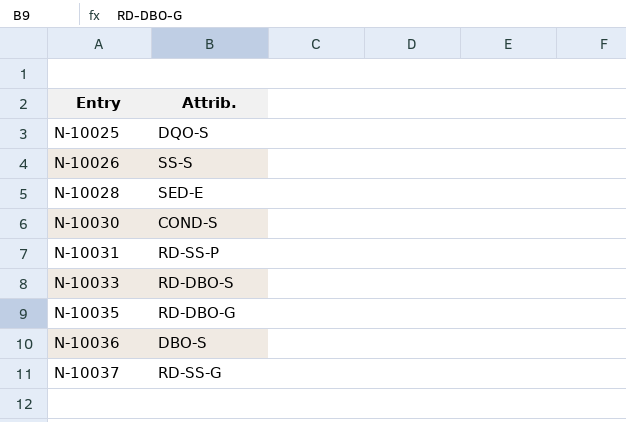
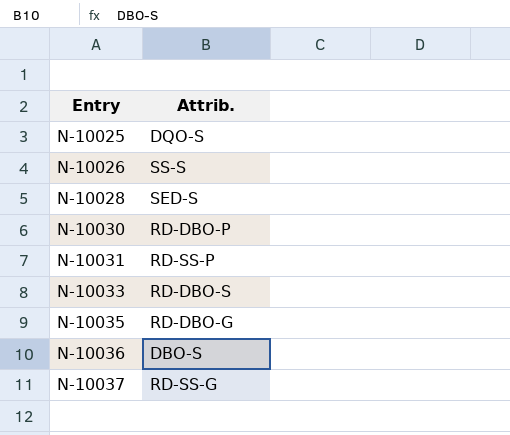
N-10028 | Attrib.: SED-E -> SED-S
N-10030 | Attrib.: COND-S -> RD-DBO-P

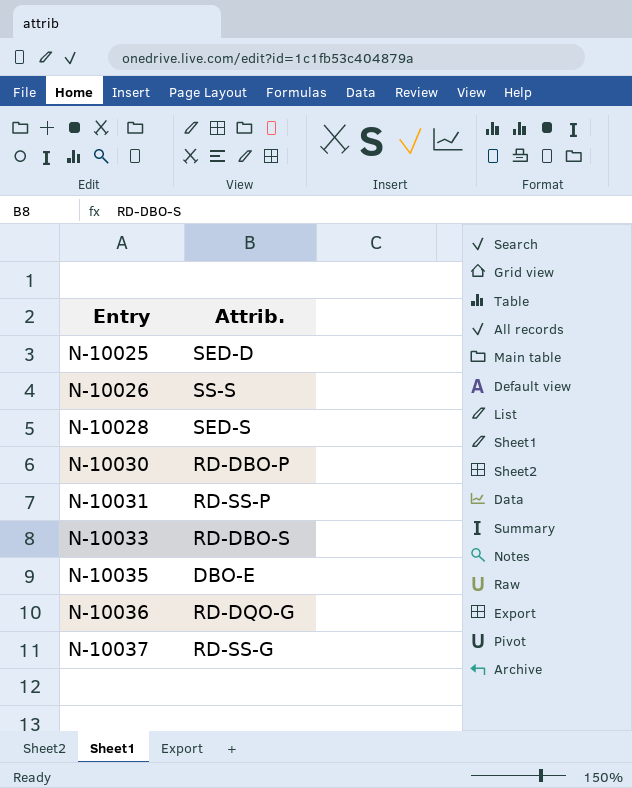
N-10025 | Attrib.: DQO-S -> SED-D
N-10035 | Attrib.: RD-DBO-G -> DBO-E
N-10036 | Attrib.: DBO-S -> RD-DQO-G

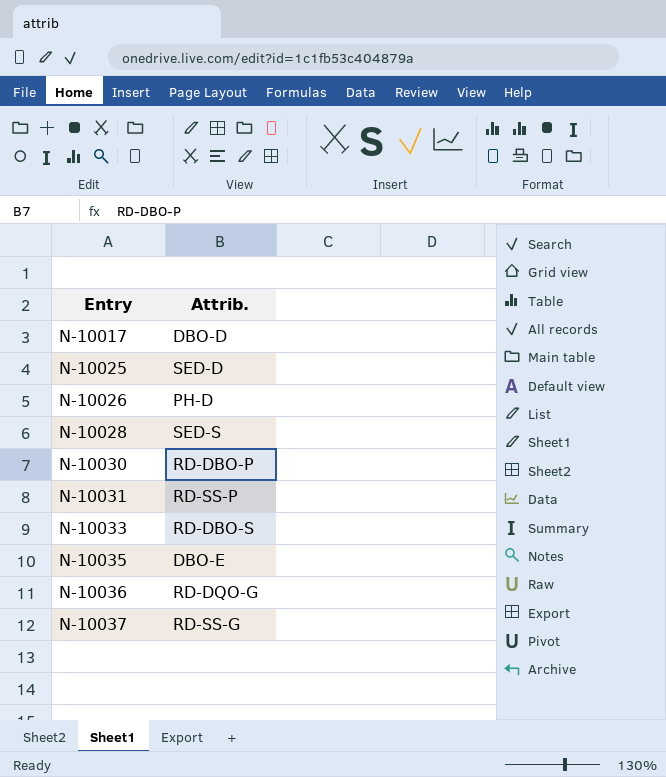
row N-10017: none -> DBO-D
N-10026 | Attrib.: SS-S -> PH-D

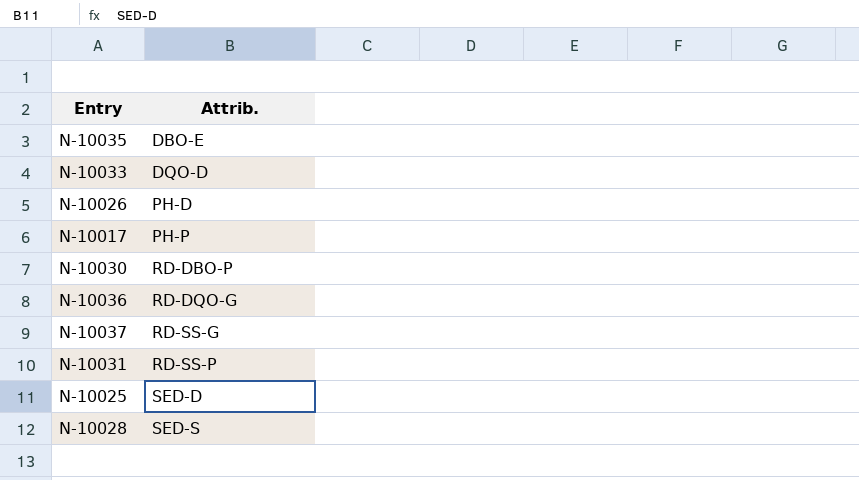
row order: Entry ascending -> Attrib. ascending
N-10033 | Attrib.: RD-DBO-S -> DQO-D
N-10017 | Attrib.: DBO-D -> PH-P

